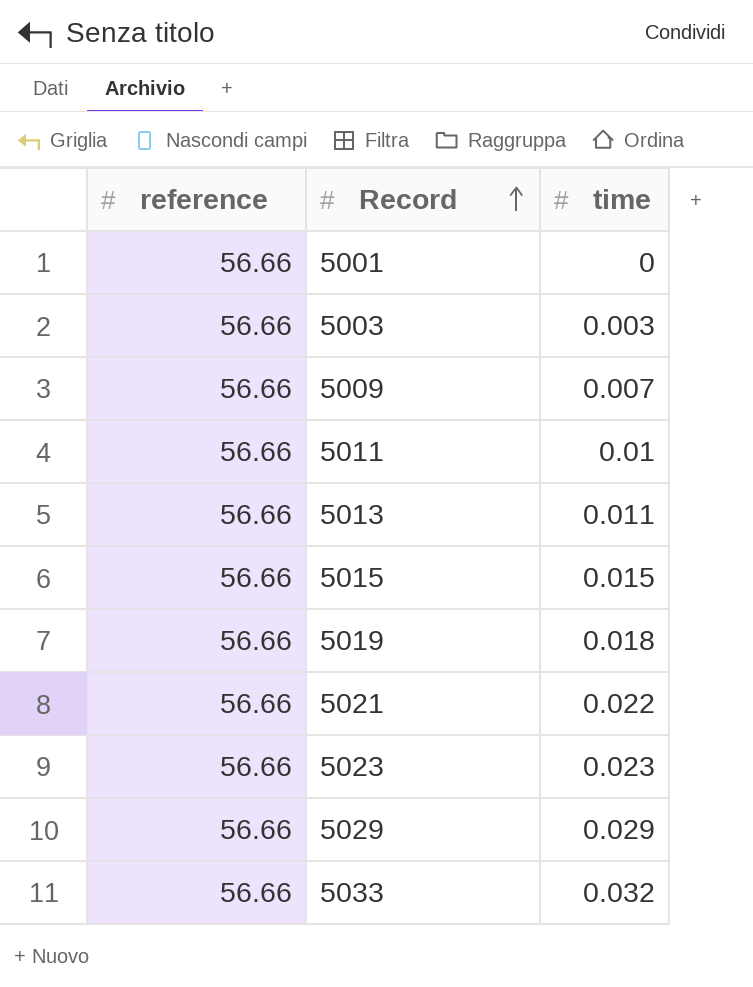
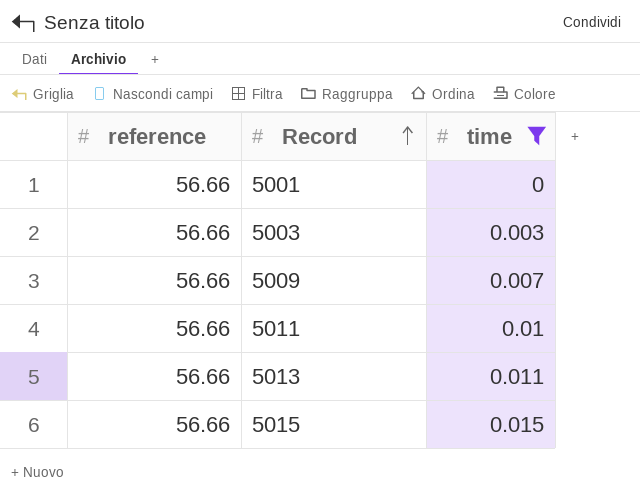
filter: none -> time <= 0.015

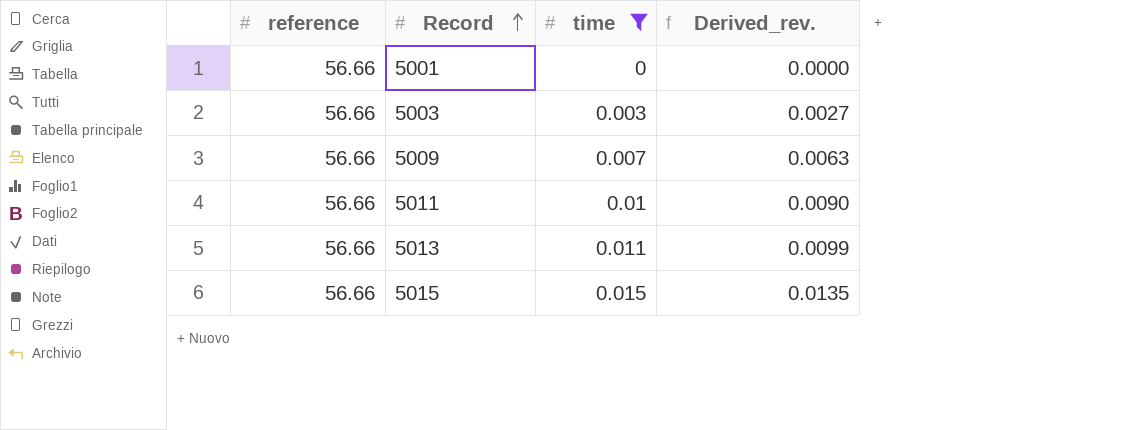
column Derived_rev. | formula: none -> [time] * 0.9

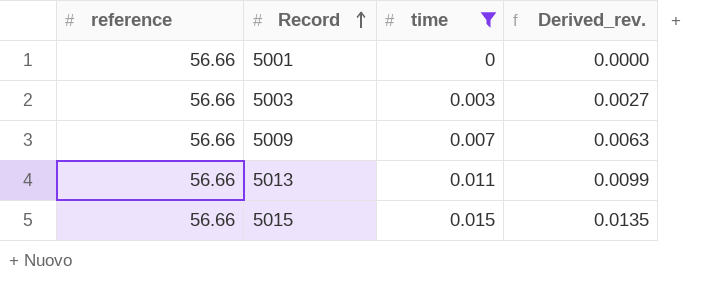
row 5011: 56.66 | 0.01 | 0.0090 -> none

